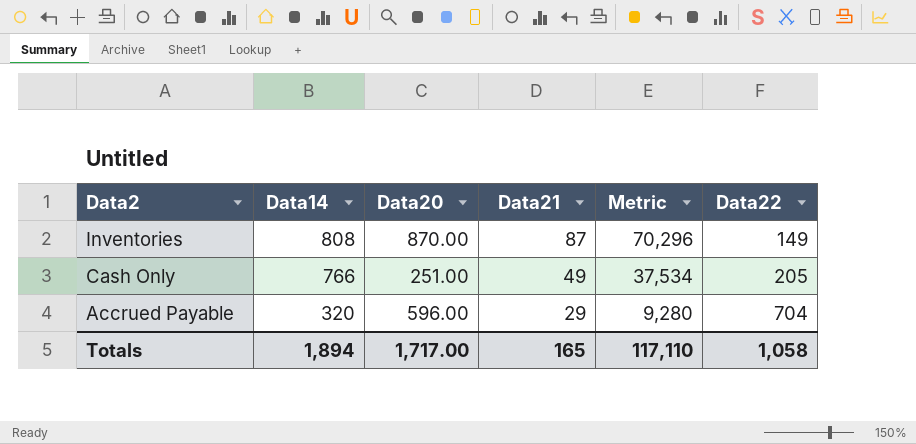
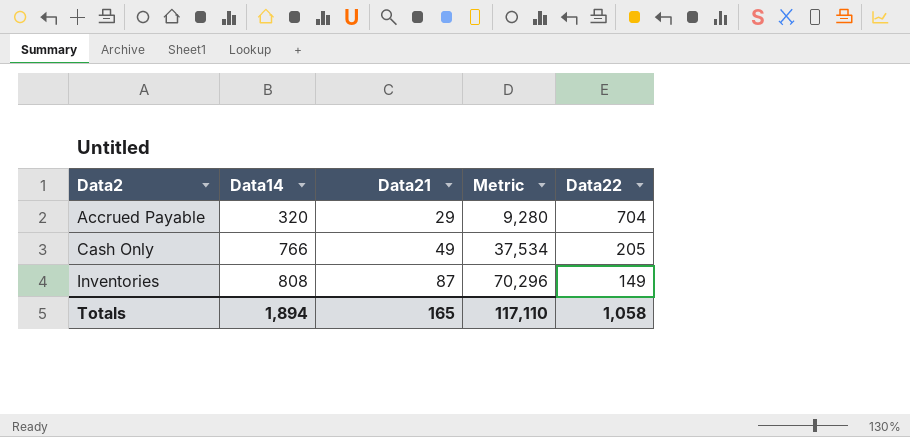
row order: Data2 descending -> Data2 ascending
column Data20 | position: 3 -> none

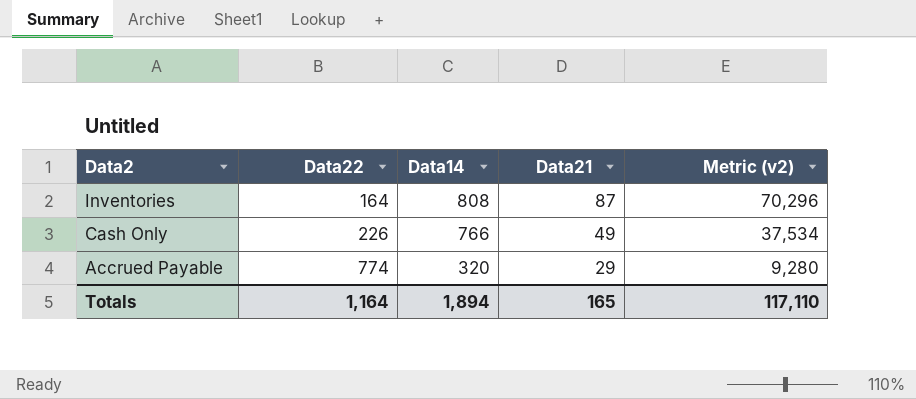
row order: Data2 ascending -> Data2 descending
column Data22 | position: 5 -> 2
column name: Metric -> Metric (v2)
Inventories | Data22: 149 -> 164
Cash Only | Data22: 205 -> 226
Accrued Payable | Data22: 704 -> 774
Totals | Data22: 1,058 -> 1,164

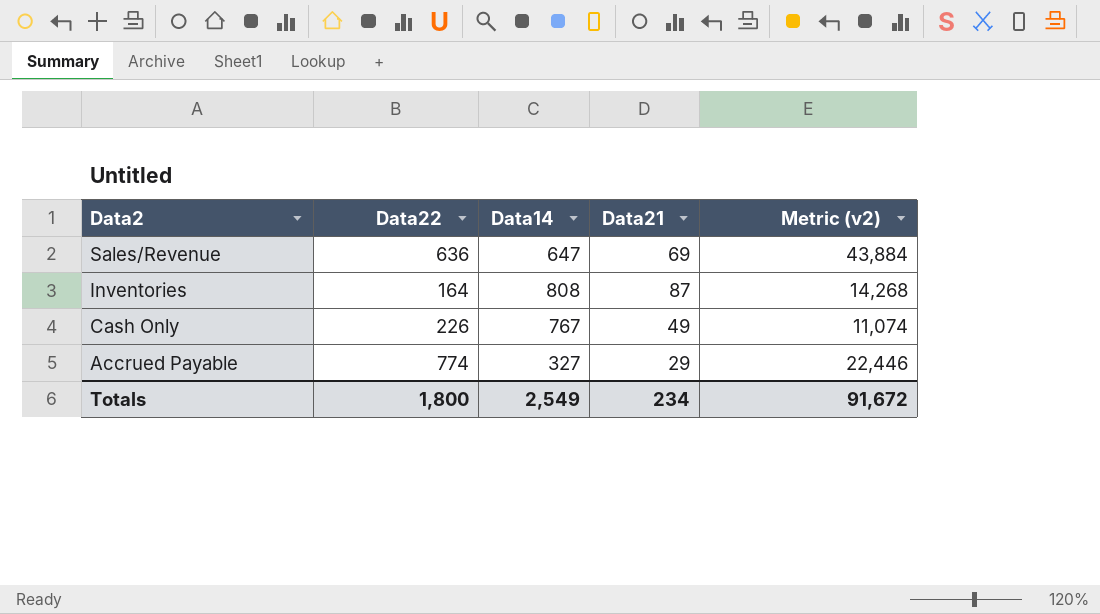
column Metric (v2) | formula: [Data14] * [Data21] -> [Data22] * [Data21]
row Sales/Revenue: none -> 636 | 647 | 69 | 43,884
Cash Only | Data14: 766 -> 767
Accrued Payable | Data14: 320 -> 327
Totals | Data22: 1,164 -> 1,800
Totals | Data14: 1,894 -> 2,549
Totals | Data21: 165 -> 234
Totals | Metric (v2): 117,110 -> 91,672

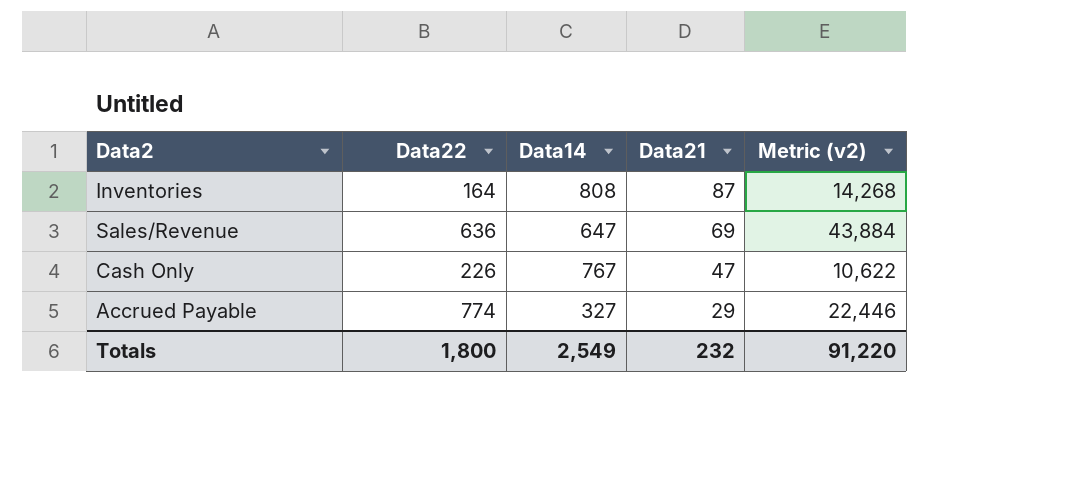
row order: Data2 descending -> Data21 descending
Cash Only | Data21: 49 -> 47
Cash Only | Metric (v2): 11,074 -> 10,622
Totals | Data21: 234 -> 232
Totals | Metric (v2): 91,672 -> 91,220

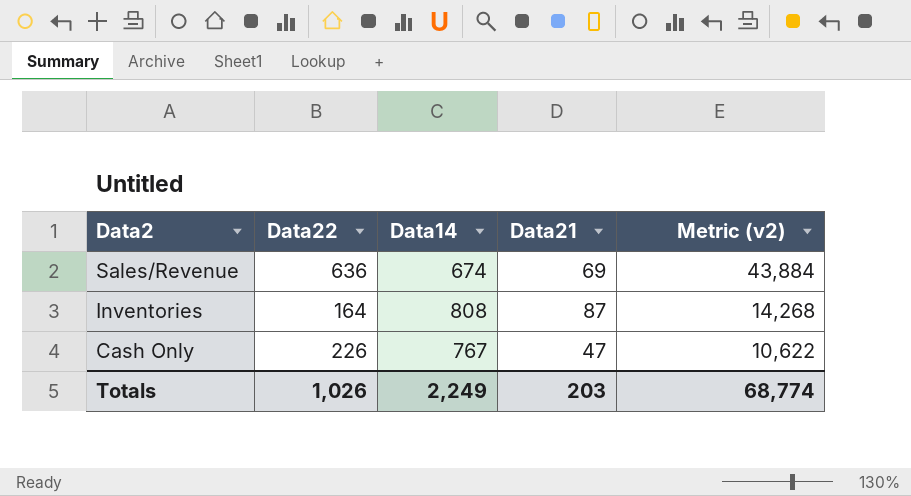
row order: Data21 descending -> Data2 descending
row Accrued Payable: 774 | 327 | 29 | 22,446 -> none
Sales/Revenue | Data14: 647 -> 674
Totals | Data22: 1,800 -> 1,026
Totals | Data14: 2,549 -> 2,249
Totals | Data21: 232 -> 203
Totals | Metric (v2): 91,220 -> 68,774

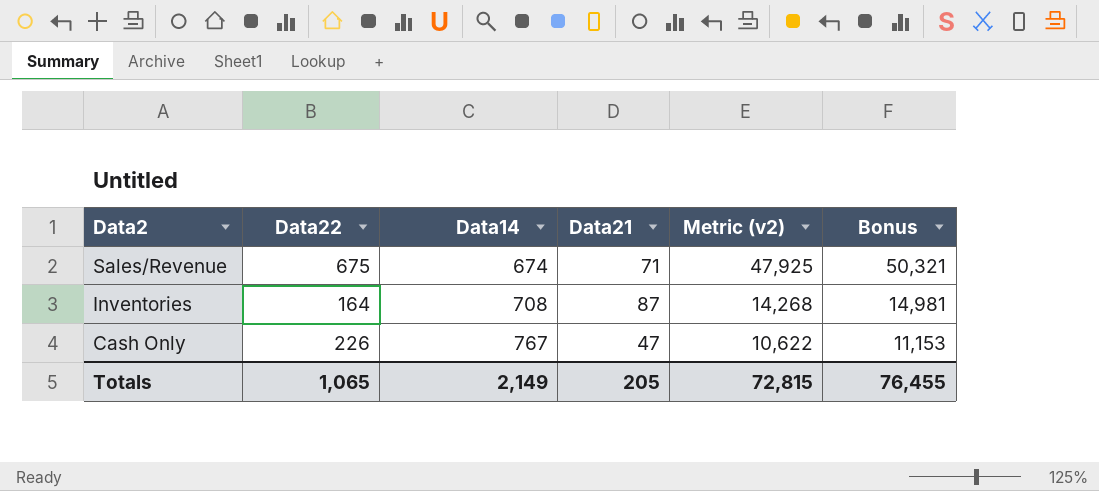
column Bonus | formula: none -> [Metric (v2)] * 1.05
Sales/Revenue | Data22: 636 -> 675
Sales/Revenue | Data21: 69 -> 71
Sales/Revenue | Metric (v2): 43,884 -> 47,925
Inventories | Data14: 808 -> 708
Totals | Data22: 1,026 -> 1,065
Totals | Data14: 2,249 -> 2,149
Totals | Data21: 203 -> 205
Totals | Metric (v2): 68,774 -> 72,815

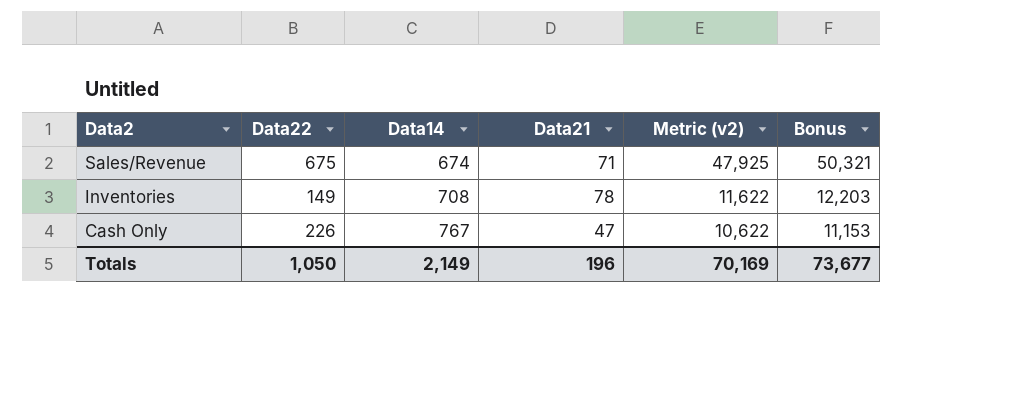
Inventories | Data22: 164 -> 149
Inventories | Data21: 87 -> 78
Inventories | Metric (v2): 14,268 -> 11,622
Inventories | Bonus: 14,981 -> 12,203
Totals | Data22: 1,065 -> 1,050
Totals | Data21: 205 -> 196
Totals | Metric (v2): 72,815 -> 70,169
Totals | Bonus: 76,455 -> 73,677

